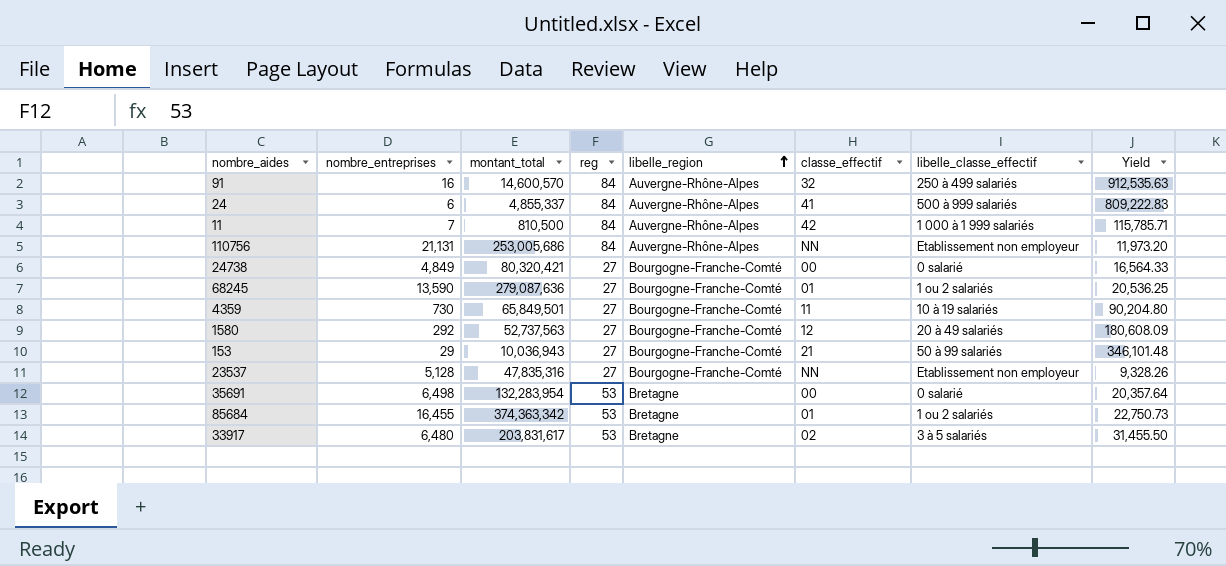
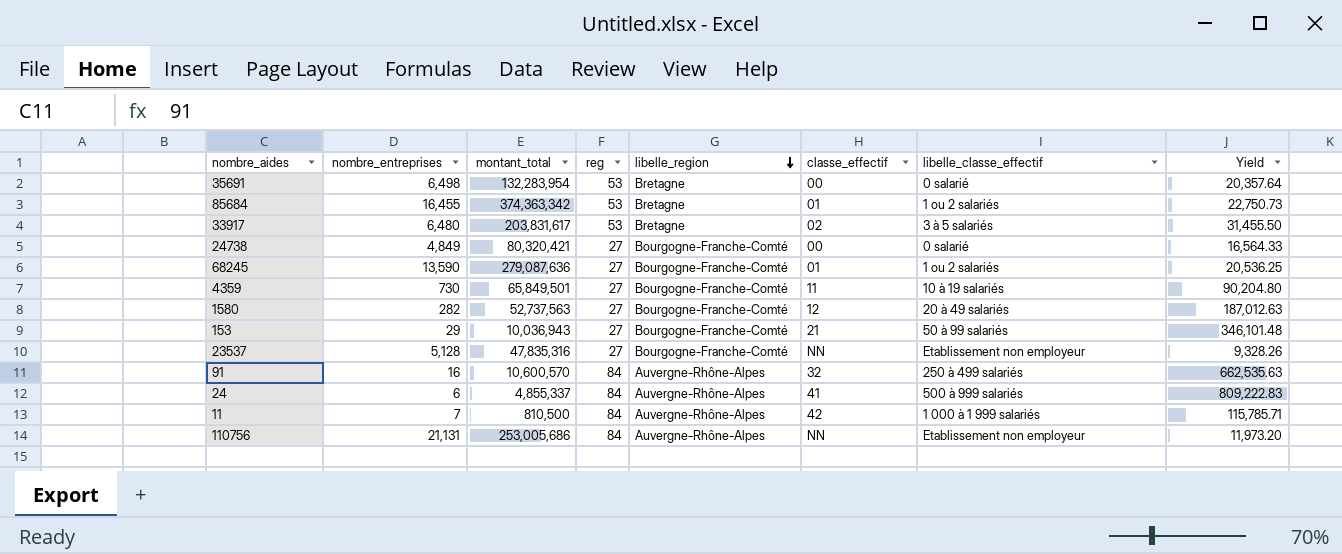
row order: libelle_region ascending -> libelle_region descending
1580 | nombre_entreprises: 292 -> 282
1580 | Yield: 180,608.09 -> 187,012.63
91 | montant_total: 14,600,570 -> 10,600,570
91 | Yield: 912,535.63 -> 662,535.63

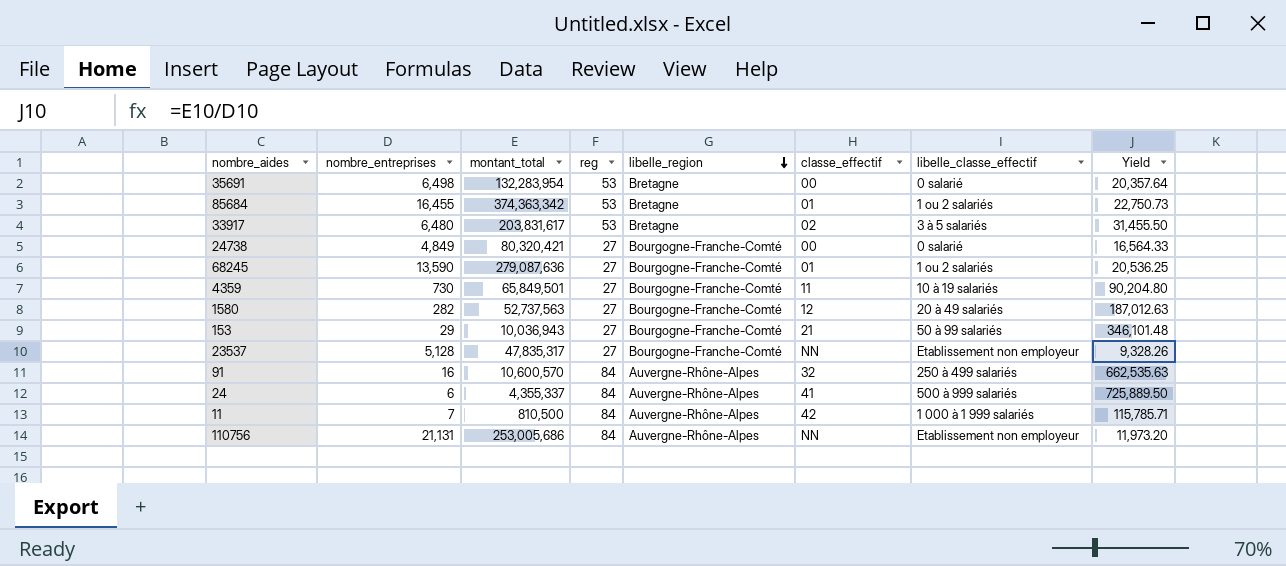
23537 | montant_total: 47,835,316 -> 47,835,317
24 | montant_total: 4,855,337 -> 4,355,337
24 | Yield: 809,222.83 -> 725,889.50

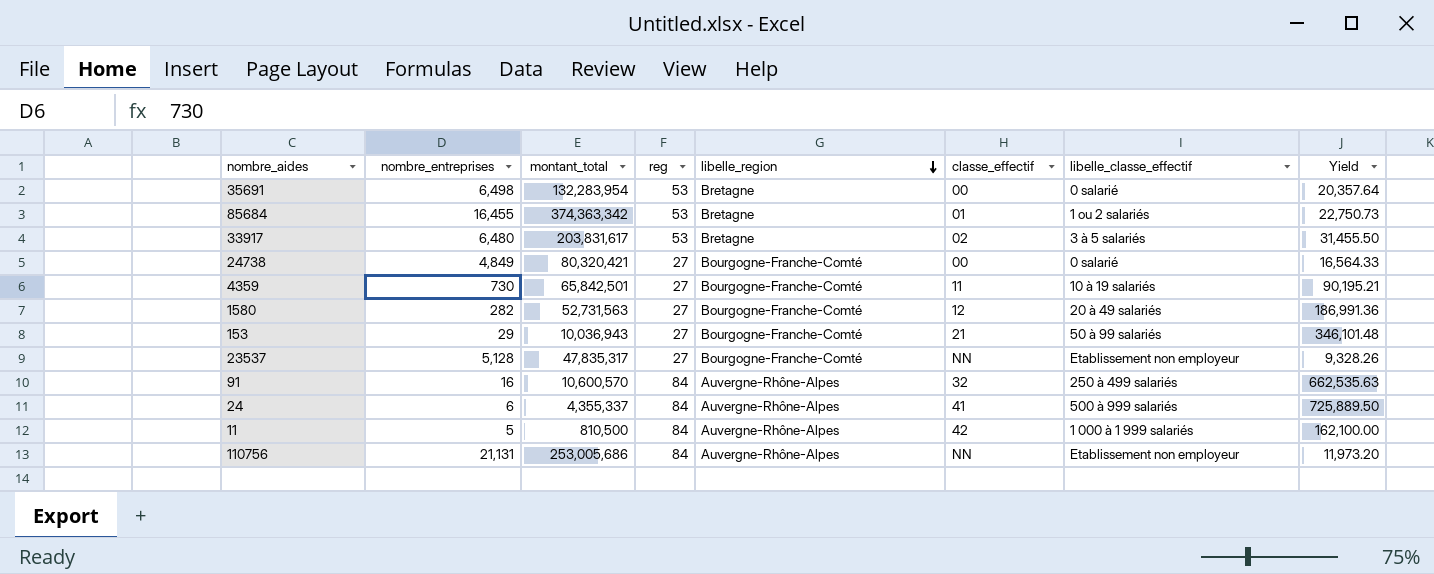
row 68245: 13,590 | 279,087,636 | 27 | Bourgogne-Franche-Comté | 01 | 1 ou 2 salariés | 20,536.25 -> none
4359 | montant_total: 65,849,501 -> 65,842,501
4359 | Yield: 90,204.80 -> 90,195.21
1580 | montant_total: 52,737,563 -> 52,731,563
1580 | Yield: 187,012.63 -> 186,991.36
11 | nombre_entreprises: 7 -> 5
11 | Yield: 115,785.71 -> 162,100.00

